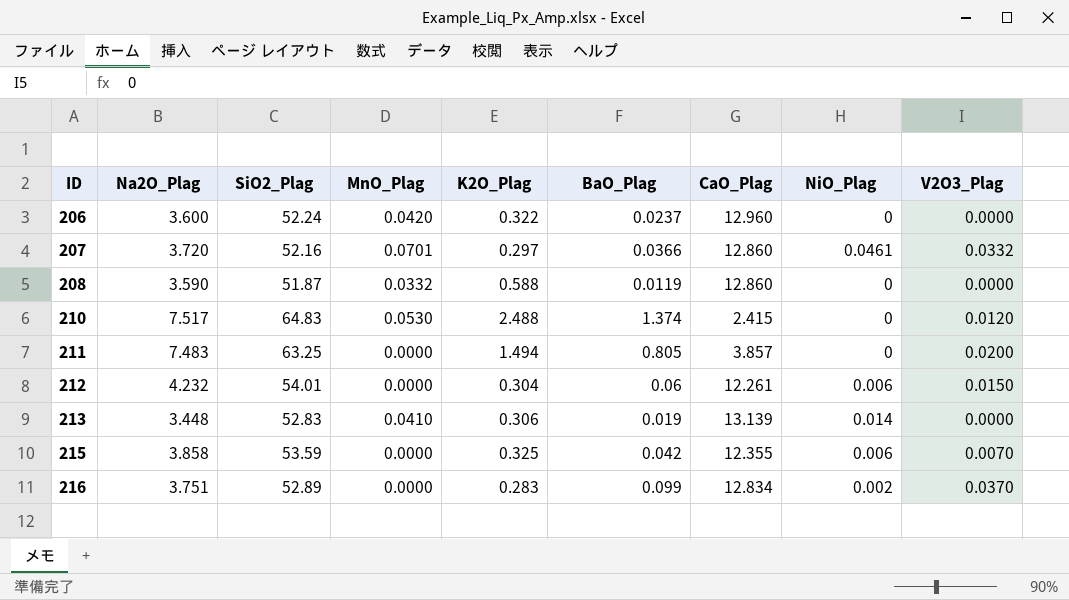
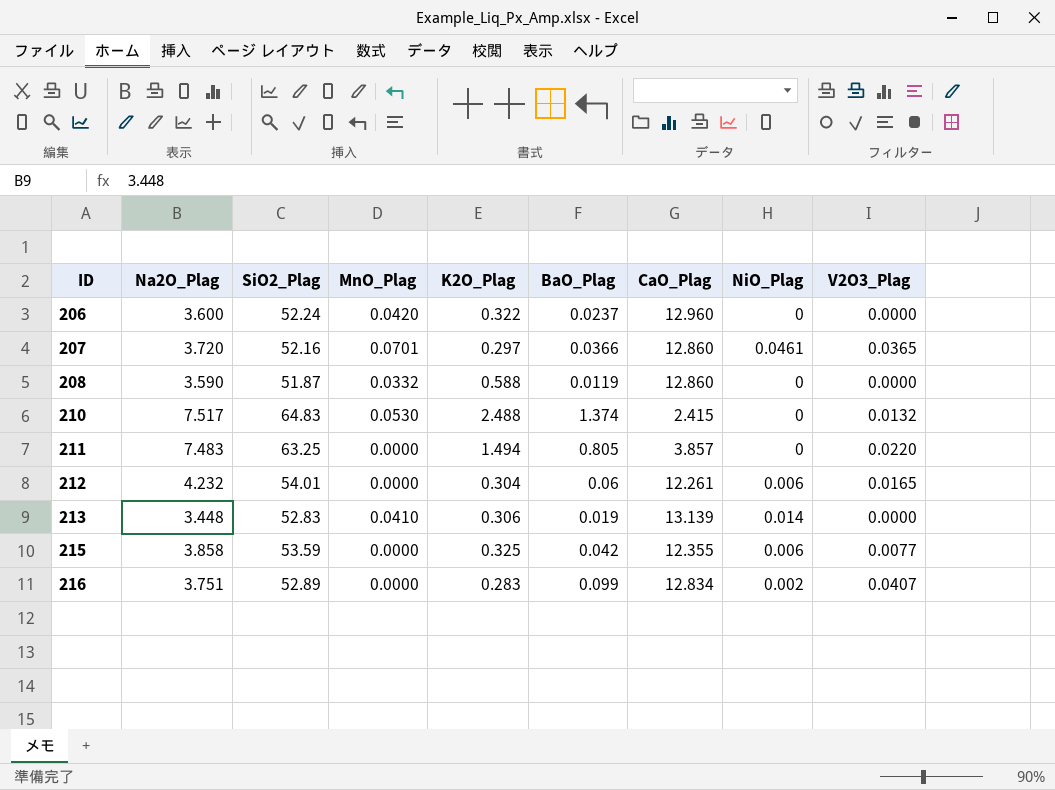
207 | V2O3_Plag: 0.0332 -> 0.0365
210 | V2O3_Plag: 0.0120 -> 0.0132
211 | V2O3_Plag: 0.0200 -> 0.0220
212 | V2O3_Plag: 0.0150 -> 0.0165
215 | V2O3_Plag: 0.0070 -> 0.0077
216 | V2O3_Plag: 0.0370 -> 0.0407

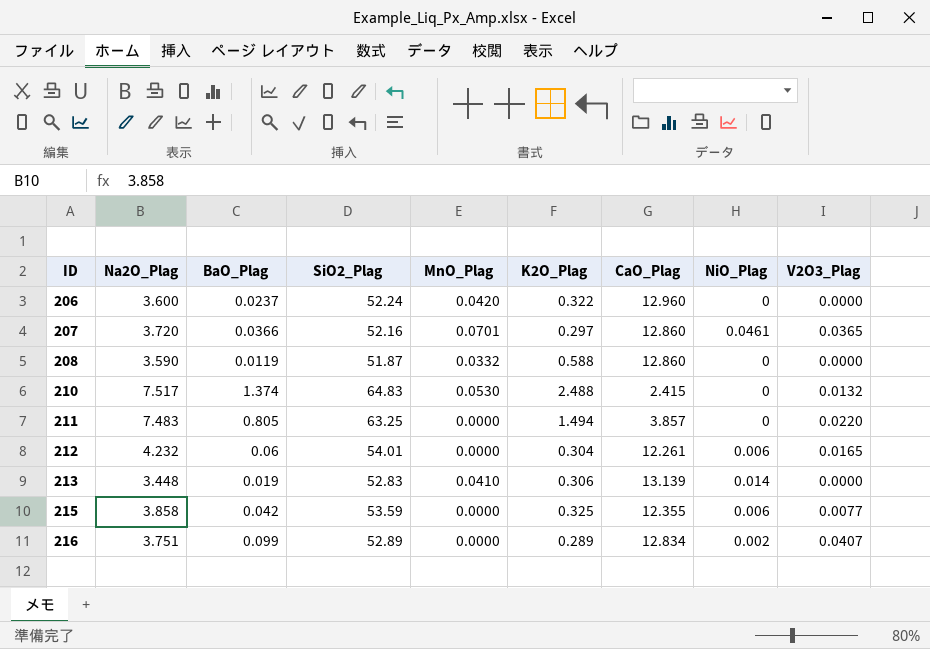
column BaO_Plag | position: 6 -> 3
216 | K2O_Plag: 0.283 -> 0.289

